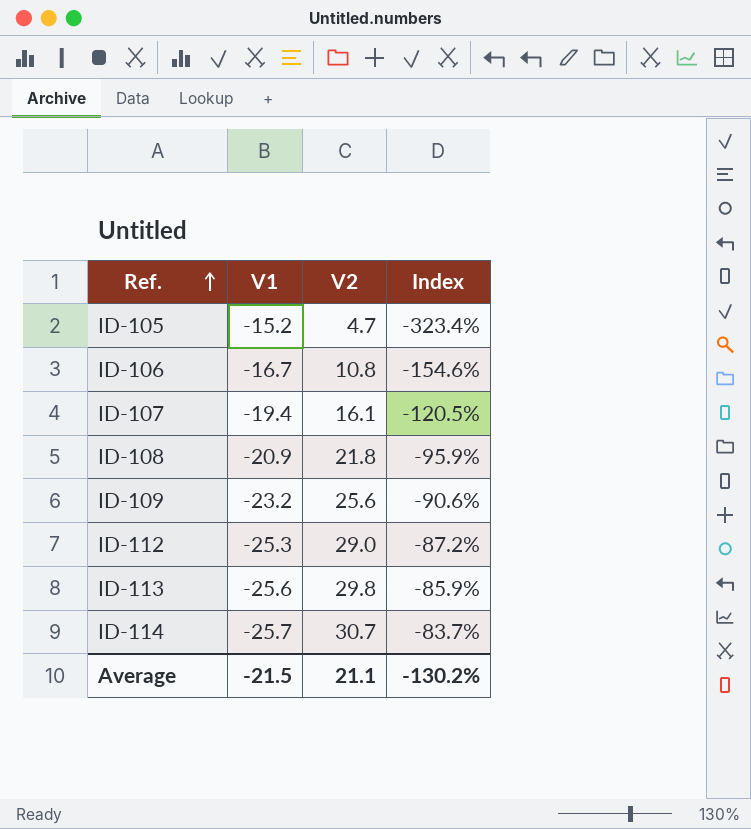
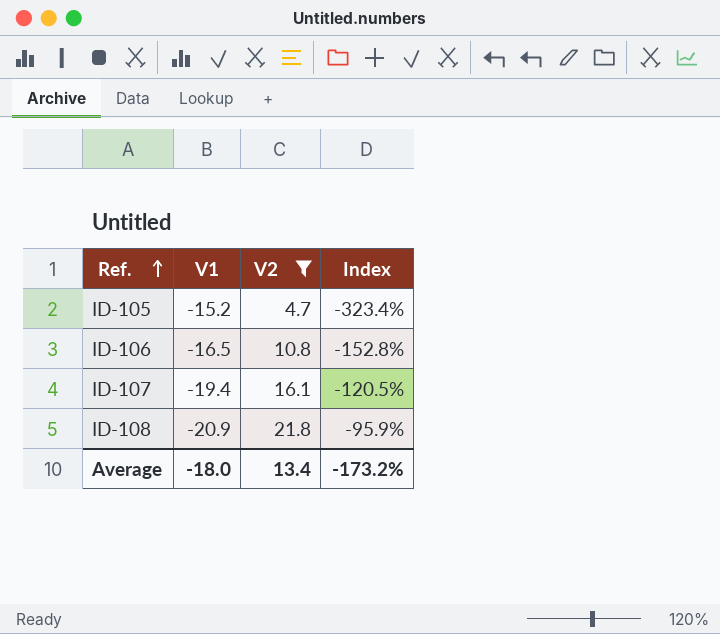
filter: none -> V2 <= 21.8
ID-106 | V1: -16.7 -> -16.5
ID-106 | Index: -154.6% -> -152.8%
Average | V1: -21.5 -> -18.0
Average | V2: 21.1 -> 13.4
Average | Index: -130.2% -> -173.2%

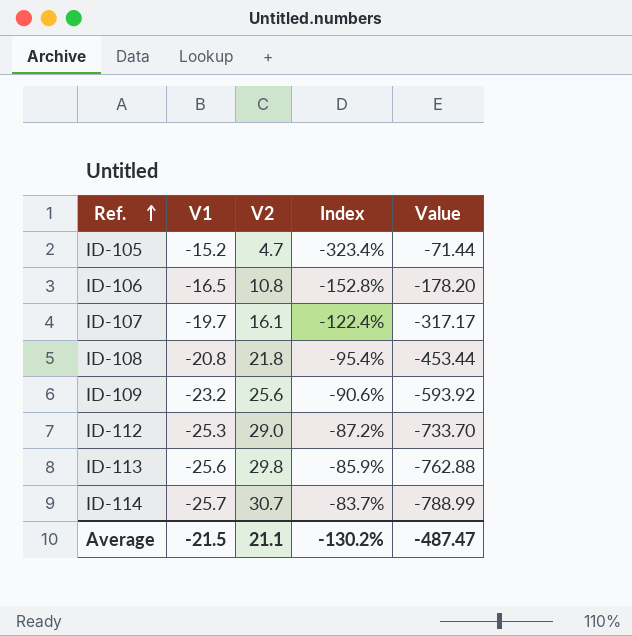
filter: V2 <= 21.8 -> none
column Value | formula: none -> [V1] * [V2]
ID-107 | V1: -19.4 -> -19.7
ID-107 | Index: -120.5% -> -122.4%
ID-108 | V1: -20.9 -> -20.8
ID-108 | Index: -95.9% -> -95.4%
Average | V1: -18.0 -> -21.5
Average | V2: 13.4 -> 21.1
Average | Index: -173.2% -> -130.2%

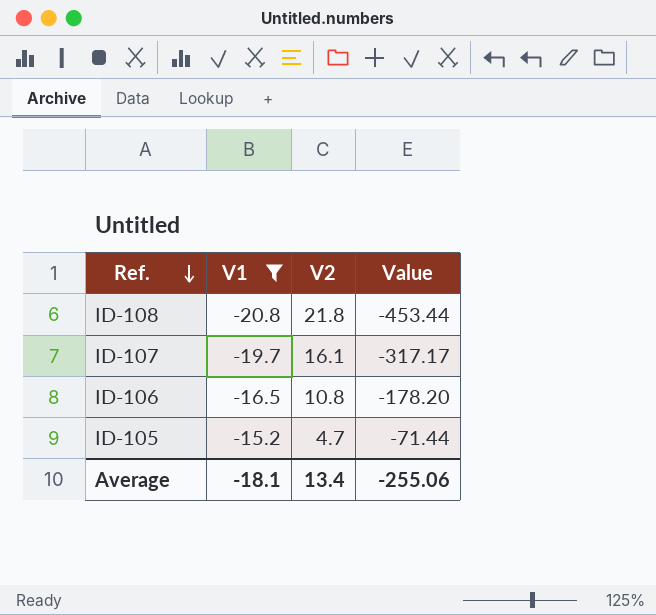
filter: none -> V1 >= -20.8
row order: Ref. ascending -> Ref. descending
column Index | formula: [V1] / [V2] -> none
Average | V1: -21.5 -> -18.1
Average | V2: 21.1 -> 13.4
Average | Value: -487.47 -> -255.06

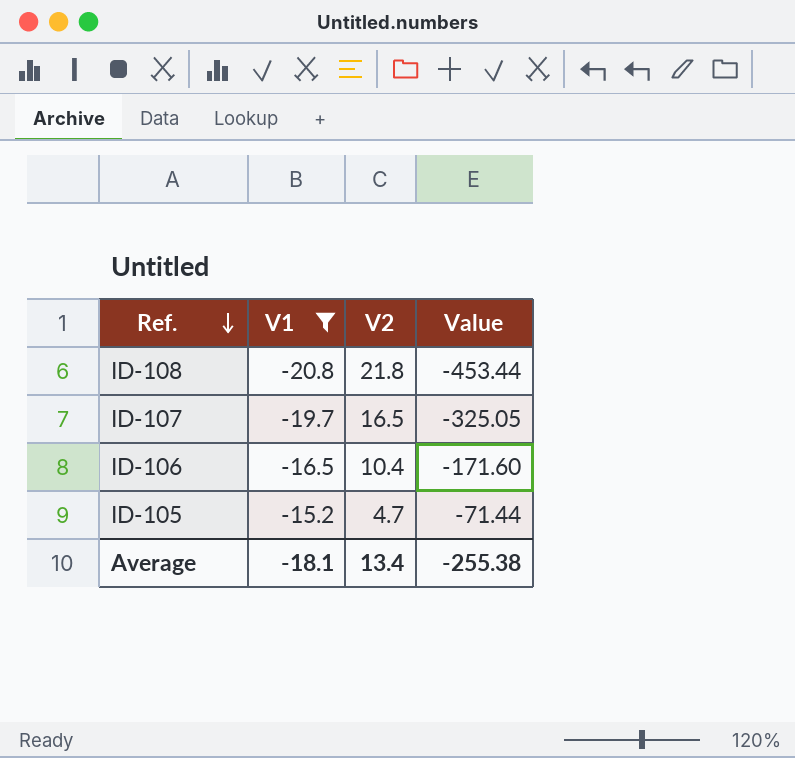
ID-107 | V2: 16.1 -> 16.5
ID-107 | Value: -317.17 -> -325.05
ID-106 | V2: 10.8 -> 10.4
ID-106 | Value: -178.20 -> -171.60
Average | Value: -255.06 -> -255.38

